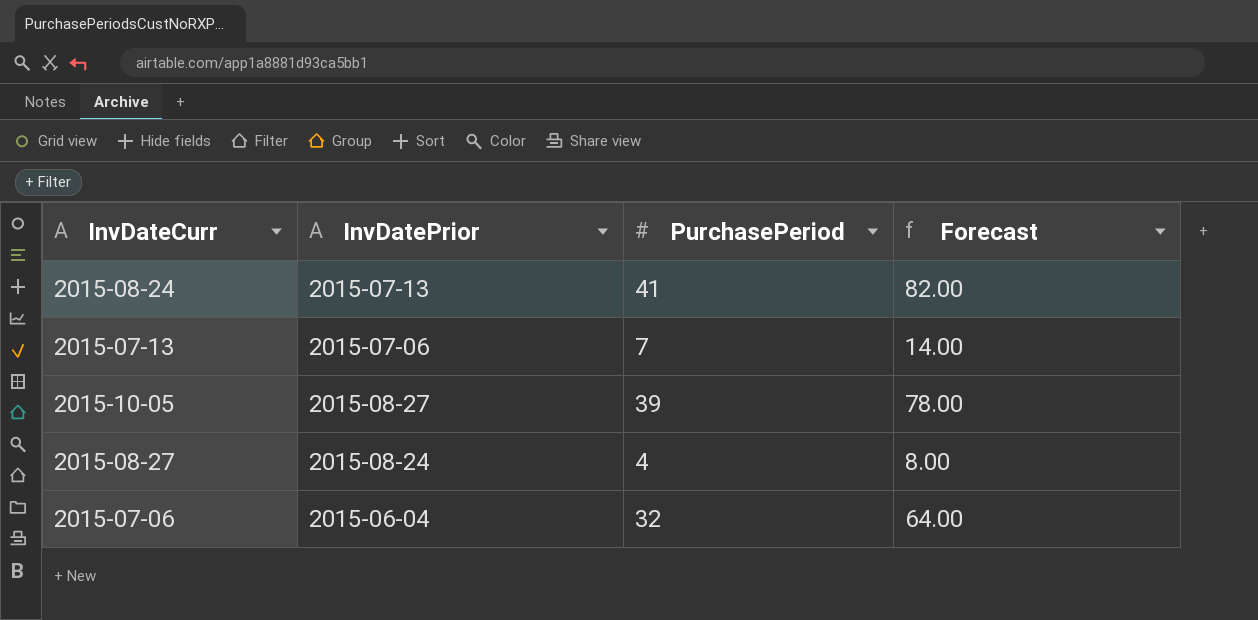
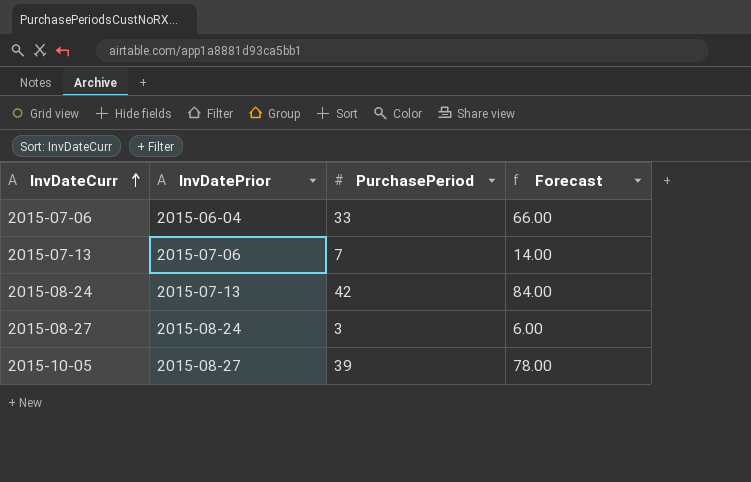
row order: none -> InvDateCurr ascending
2015-07-06 | PurchasePeriod: 32 -> 33
2015-07-06 | Forecast: 64.00 -> 66.00
2015-08-24 | PurchasePeriod: 41 -> 42
2015-08-24 | Forecast: 82.00 -> 84.00
2015-08-27 | PurchasePeriod: 4 -> 3
2015-08-27 | Forecast: 8.00 -> 6.00

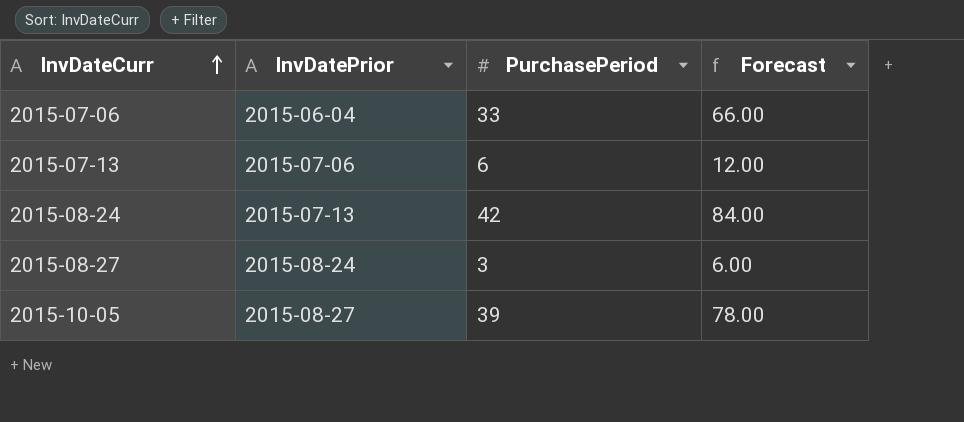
2015-07-13 | PurchasePeriod: 7 -> 6
2015-07-13 | Forecast: 14.00 -> 12.00

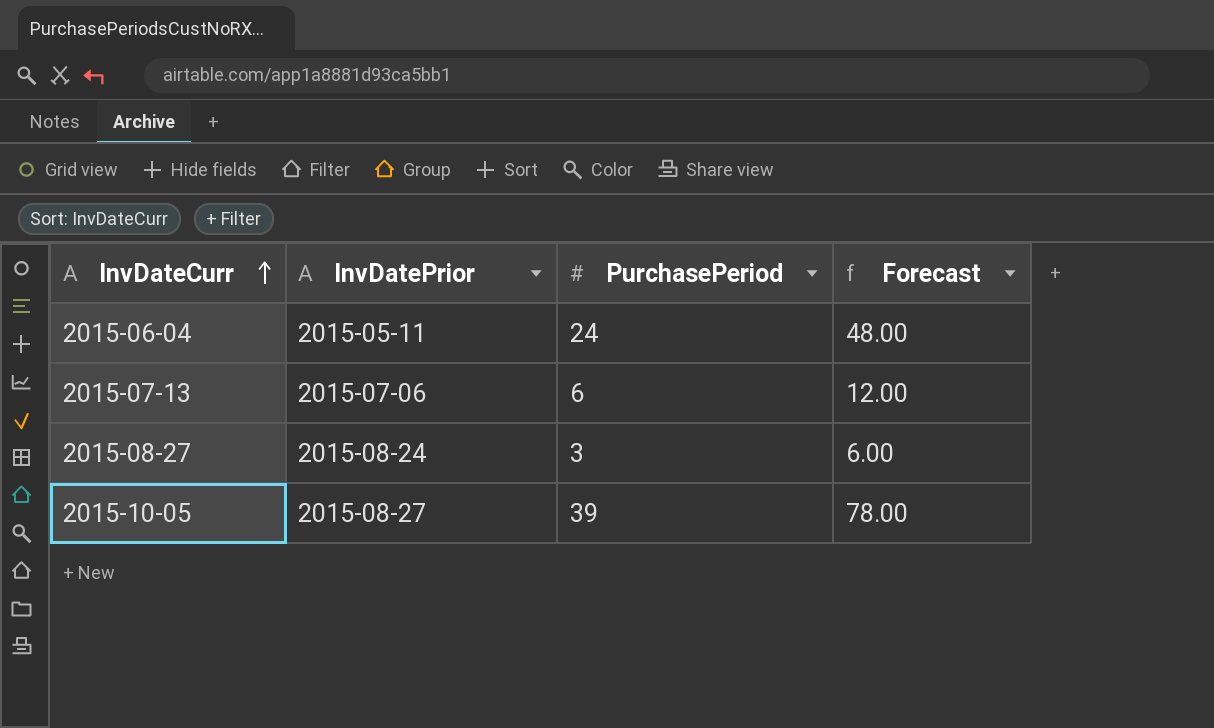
row 2015-07-06: 2015-06-04 | 33 | 66.00 -> none
row 2015-08-24: 2015-07-13 | 42 | 84.00 -> none
row 2015-06-04: none -> 2015-05-11 | 24 | 48.00

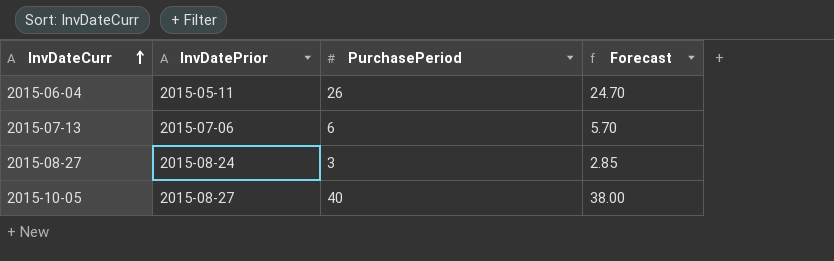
column Forecast | formula: [PurchasePeriod] * 2 -> [PurchasePeriod] * 0.95
2015-06-04 | PurchasePeriod: 24 -> 26
2015-10-05 | PurchasePeriod: 39 -> 40

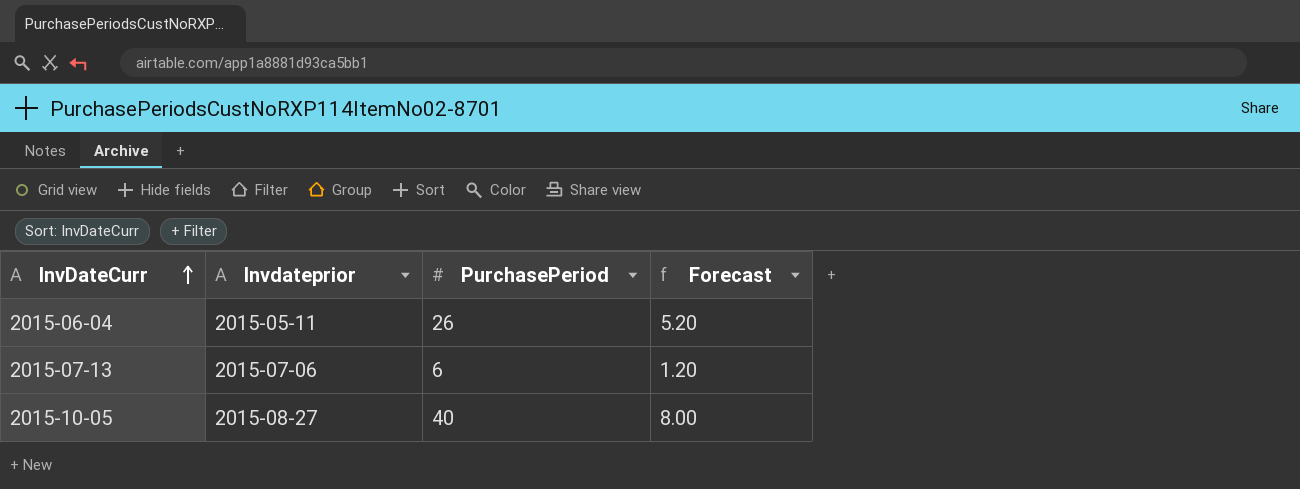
column name: InvDatePrior -> Invdateprior
column Forecast | formula: [PurchasePeriod] * 0.95 -> [PurchasePeriod] * 0.2
row 2015-08-27: 2015-08-24 | 3 | 2.85 -> none

